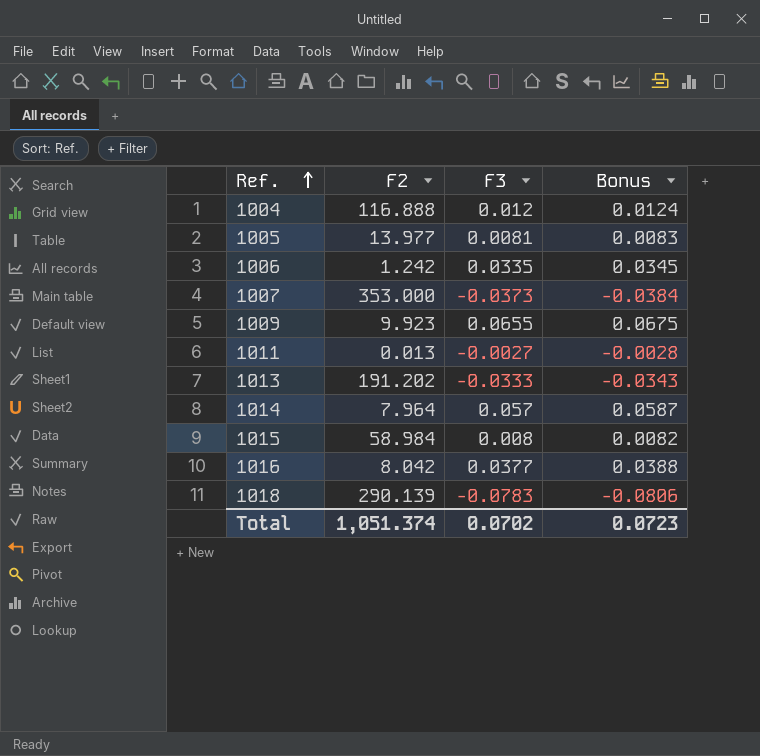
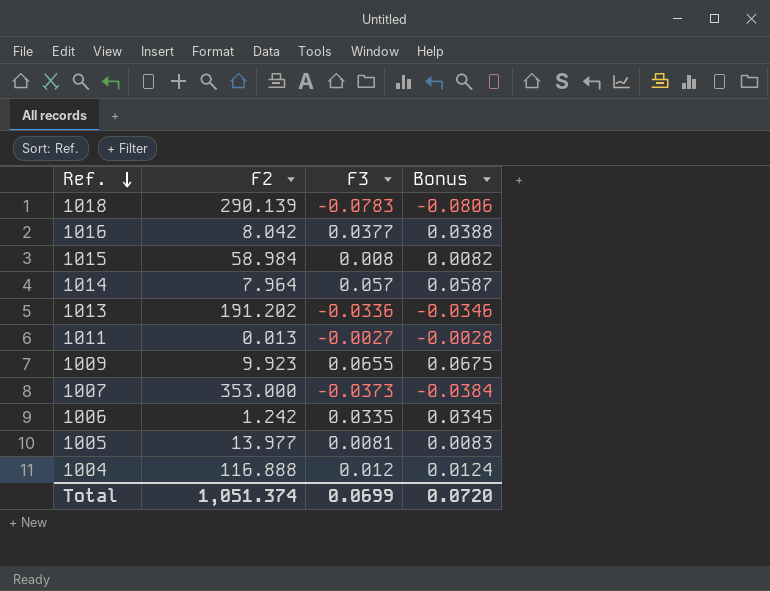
row order: Ref. ascending -> Ref. descending
1013 | F3: -0.0333 -> -0.0336
1013 | Bonus: -0.0343 -> -0.0346
Total | F3: 0.0702 -> 0.0699
Total | Bonus: 0.0723 -> 0.0720

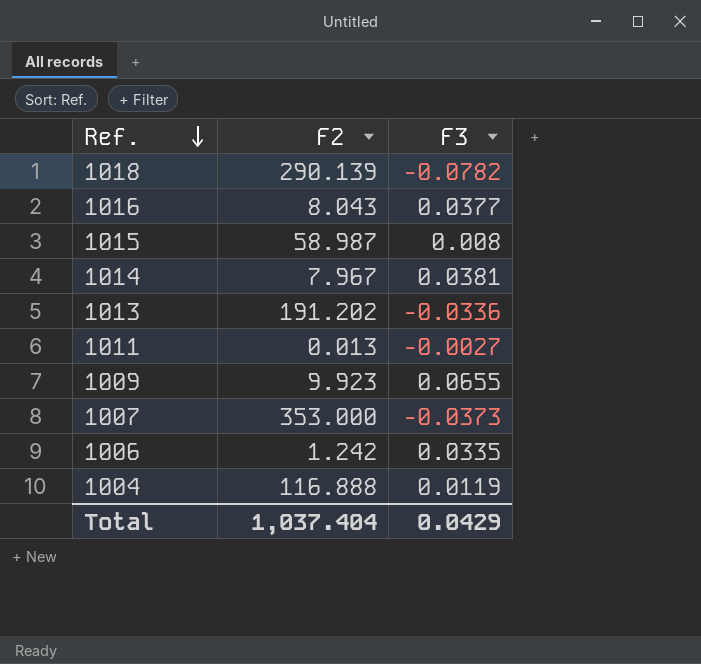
column Bonus | formula: [F3] * 1.03 -> none
row 1005: 13.977 | 0.0081 | 0.0083 -> none
1018 | F3: -0.0783 -> -0.0782
1016 | F2: 8.042 -> 8.043
1015 | F2: 58.984 -> 58.987
1014 | F2: 7.964 -> 7.967
1014 | F3: 0.057 -> 0.0381
1004 | F3: 0.012 -> 0.0119
Total | F2: 1,051.374 -> 1,037.404
Total | F3: 0.0699 -> 0.0429

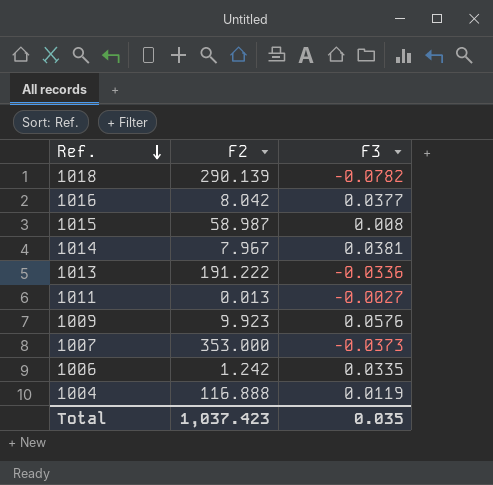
1016 | F2: 8.043 -> 8.042
1013 | F2: 191.202 -> 191.222
1009 | F3: 0.0655 -> 0.0576
Total | F2: 1,037.404 -> 1,037.423
Total | F3: 0.0429 -> 0.035

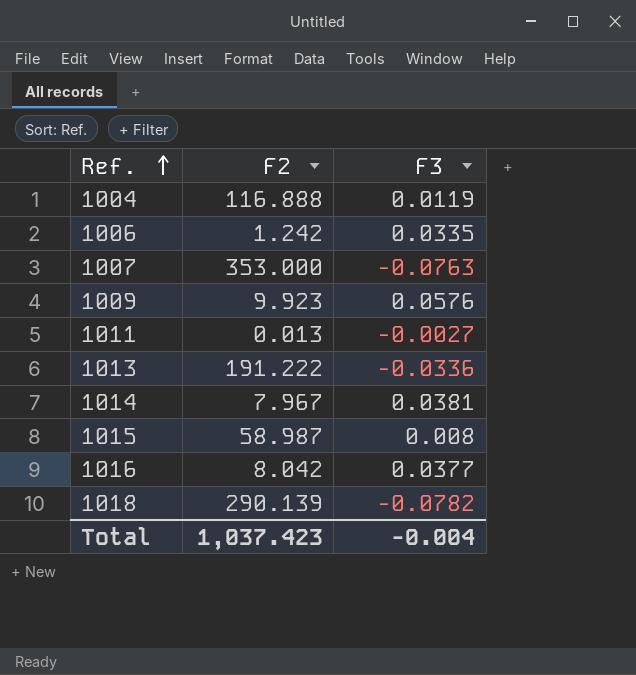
row order: Ref. descending -> Ref. ascending
1007 | F3: -0.0373 -> -0.0763
Total | F3: 0.035 -> -0.004

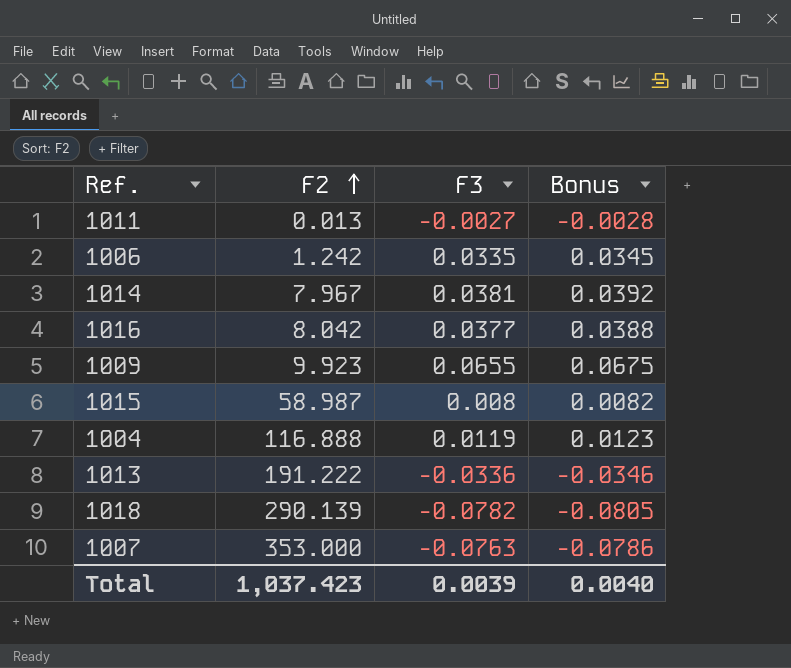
row order: Ref. ascending -> F2 ascending
column Bonus | formula: none -> [F3] * 1.03
1009 | F3: 0.0576 -> 0.0655
Total | F3: -0.004 -> 0.0039

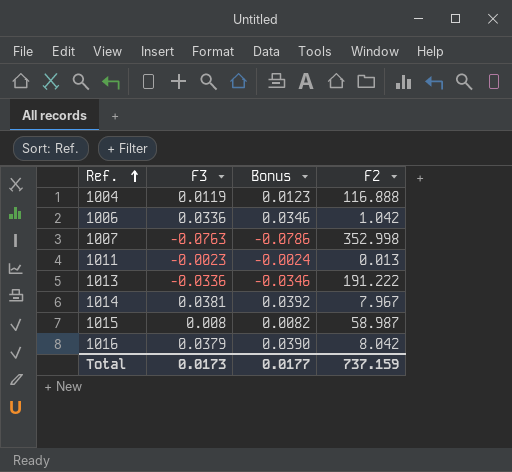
row order: F2 ascending -> Ref. ascending
column F2 | position: 2 -> 4
row 1009: 9.923 | 0.0655 | 0.0675 -> none
row 1018: 290.139 | -0.0782 | -0.0805 -> none
1006 | F3: 0.0335 -> 0.0336
1006 | Bonus: 0.0345 -> 0.0346
1006 | F2: 1.242 -> 1.042
1007 | F2: 353.000 -> 352.998
1011 | F3: -0.0027 -> -0.0023
1011 | Bonus: -0.0028 -> -0.0024
1016 | F3: 0.0377 -> 0.0379
1016 | Bonus: 0.0388 -> 0.0390
Total | F3: 0.0039 -> 0.0173
Total | Bonus: 0.0040 -> 0.0177
Total | F2: 1,037.423 -> 737.159

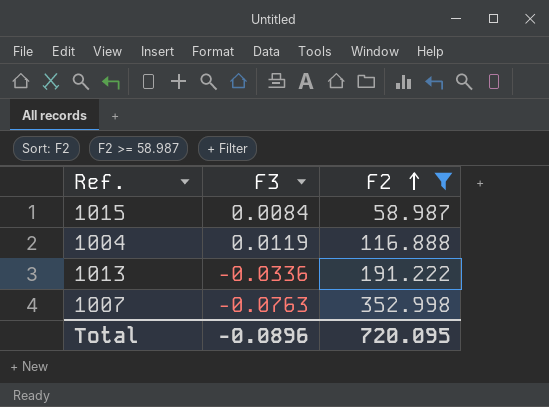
filter: none -> F2 >= 58.987
row order: Ref. ascending -> F2 ascending
column Bonus | formula: [F3] * 1.03 -> none
1015 | F3: 0.008 -> 0.0084
Total | F3: 0.0173 -> -0.0896
Total | F2: 737.159 -> 720.095

